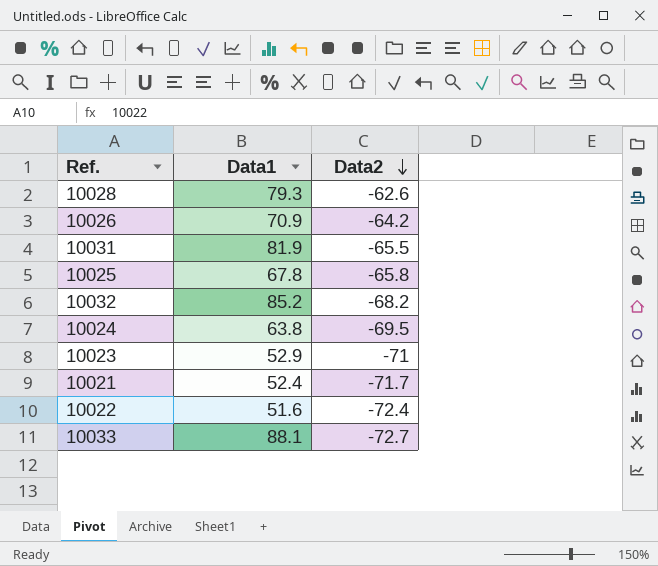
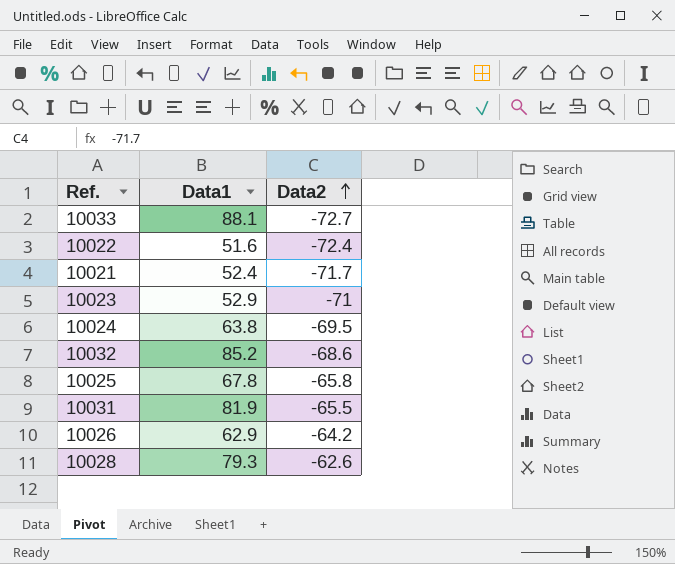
row order: Data2 descending -> Data2 ascending
10032 | Data2: -68.2 -> -68.6
10026 | Data1: 70.9 -> 62.9

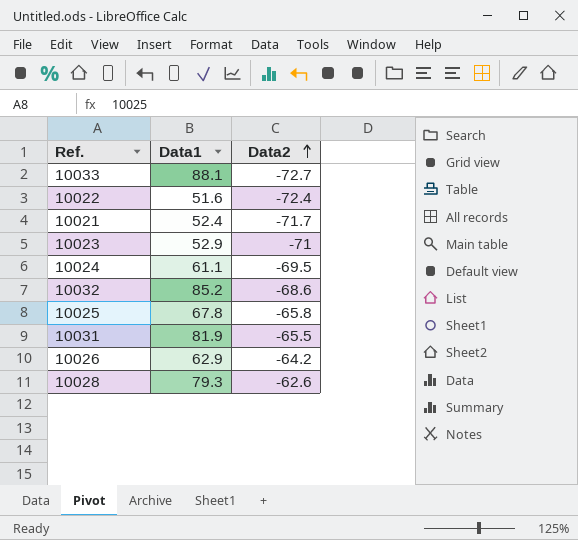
10024 | Data1: 63.8 -> 61.1

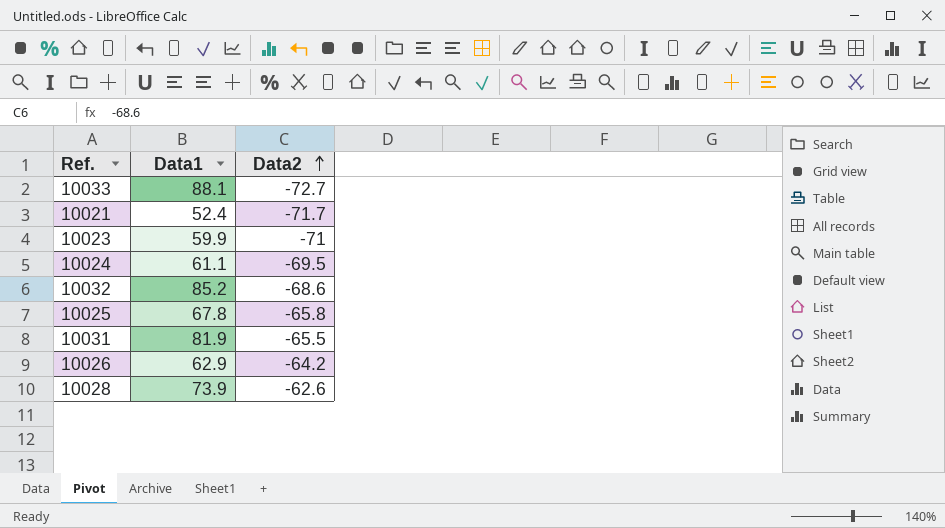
row 10022: 51.6 | -72.4 -> none
10023 | Data1: 52.9 -> 59.9
10028 | Data1: 79.3 -> 73.9

